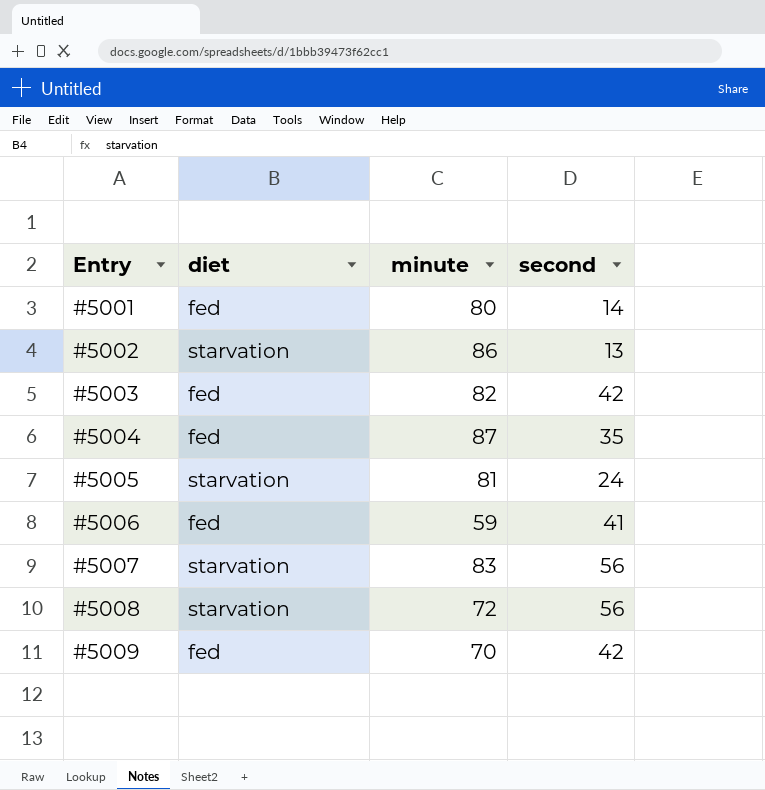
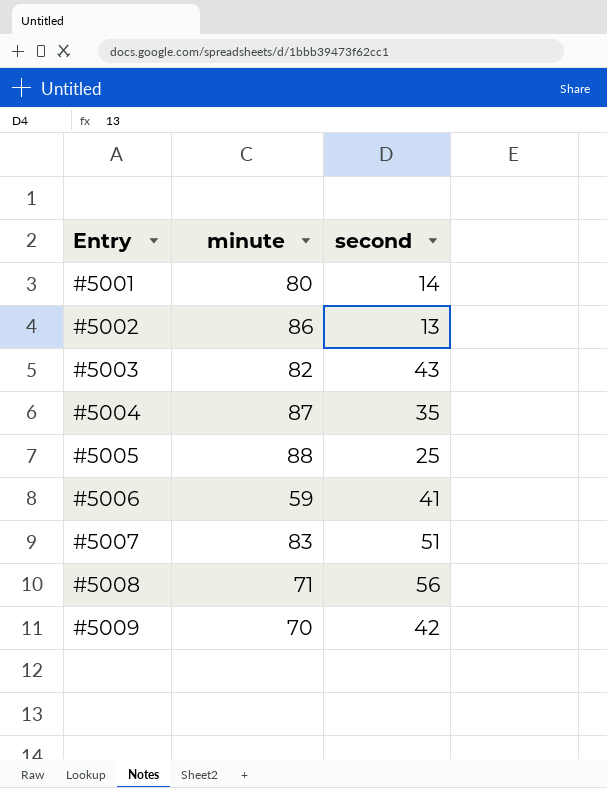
column diet | position: 2 -> none
#5003 | second: 42 -> 43
#5005 | minute: 81 -> 88
#5005 | second: 24 -> 25
#5007 | second: 56 -> 51
#5008 | minute: 72 -> 71

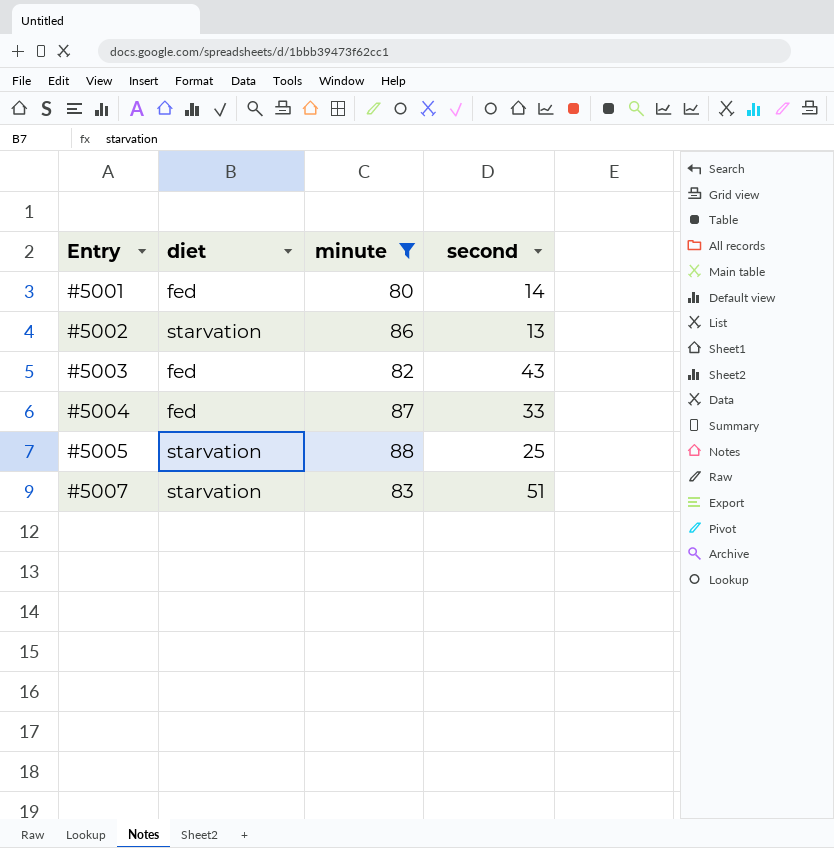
filter: none -> minute >= 80
column diet | position: none -> 2
#5004 | second: 35 -> 33

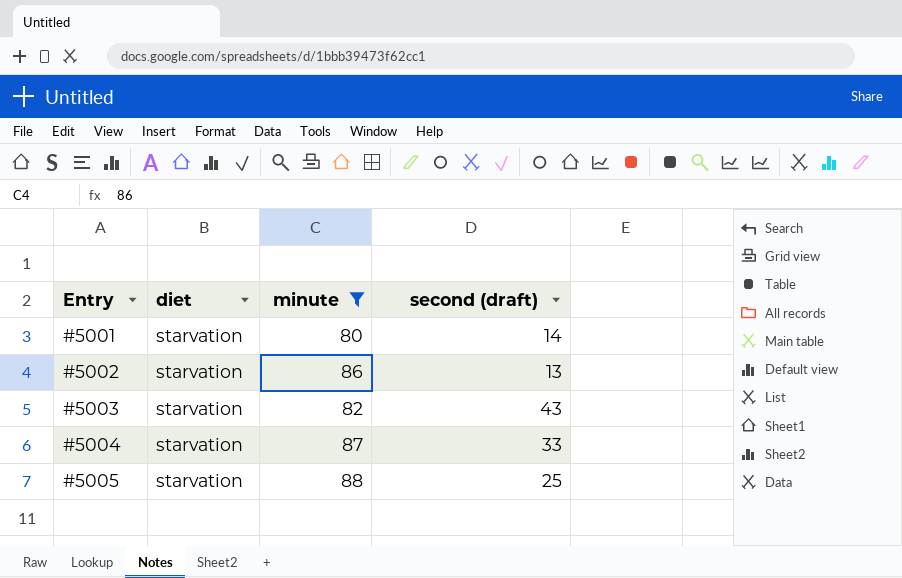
column name: second -> second (draft)
row #5007: starvation | 83 | 51 -> none
#5001 | diet: fed -> starvation
#5003 | diet: fed -> starvation
#5004 | diet: fed -> starvation

